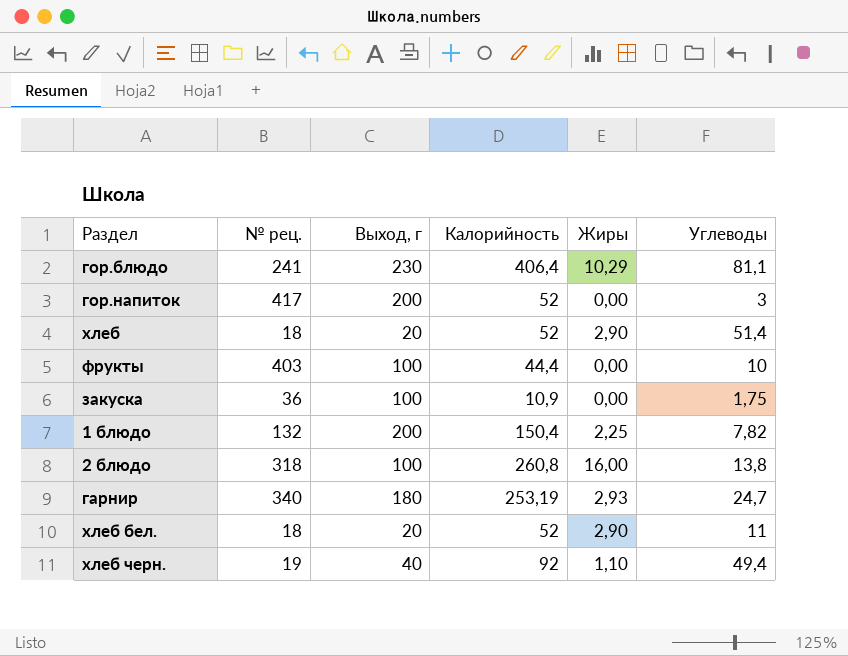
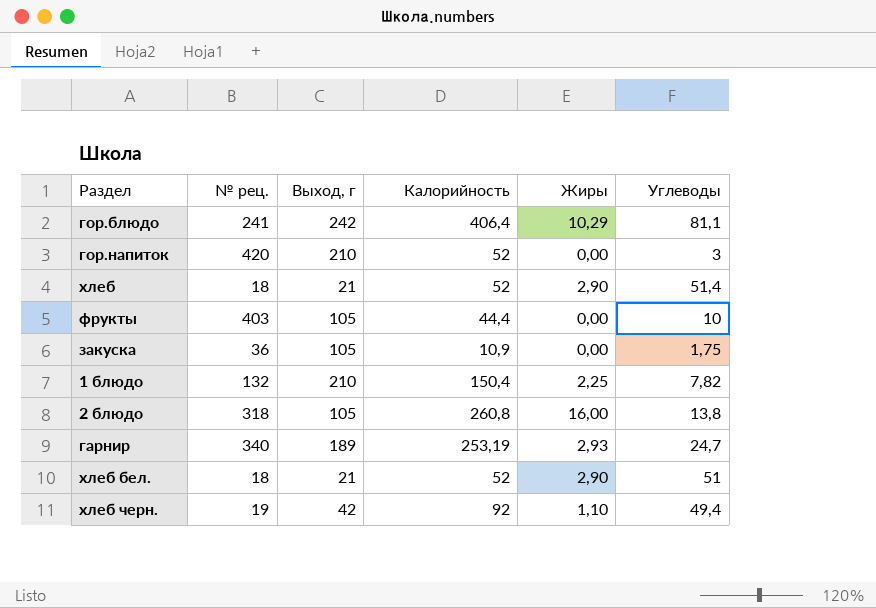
гор.блюдо | Выход, г: 230 -> 242
гор.напиток | № рец.: 417 -> 420
гор.напиток | Выход, г: 200 -> 210
хлеб | Выход, г: 20 -> 21
фрукты | Выход, г: 100 -> 105
закуска | Выход, г: 100 -> 105
1 блюдо | Выход, г: 200 -> 210
2 блюдо | Выход, г: 100 -> 105
гарнир | Выход, г: 180 -> 189
хлеб бел. | Выход, г: 20 -> 21
хлеб бел. | Углеводы: 11 -> 51
хлеб черн. | Выход, г: 40 -> 42

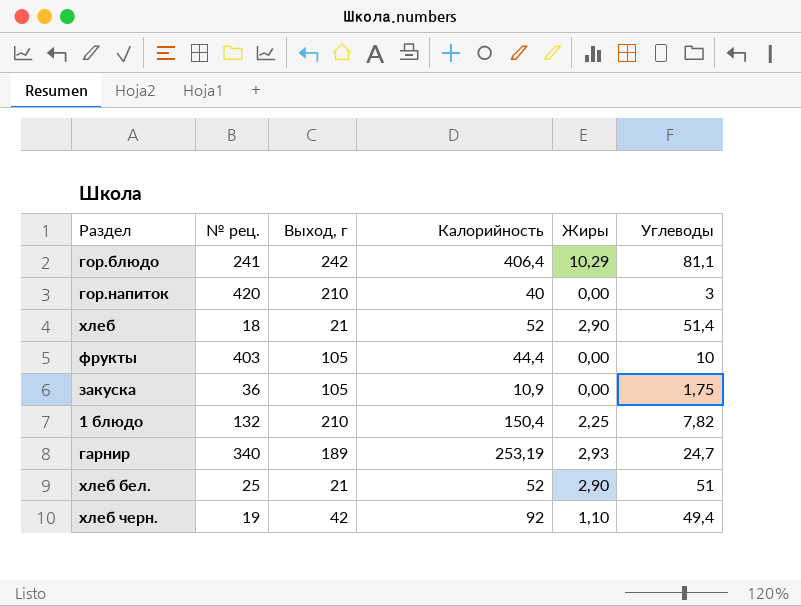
row 2 блюдо: 318 | 105 | 260,8 | 16,00 | 13,8 -> none
гор.напиток | Калорийность: 52 -> 40
хлеб бел. | № рец.: 18 -> 25

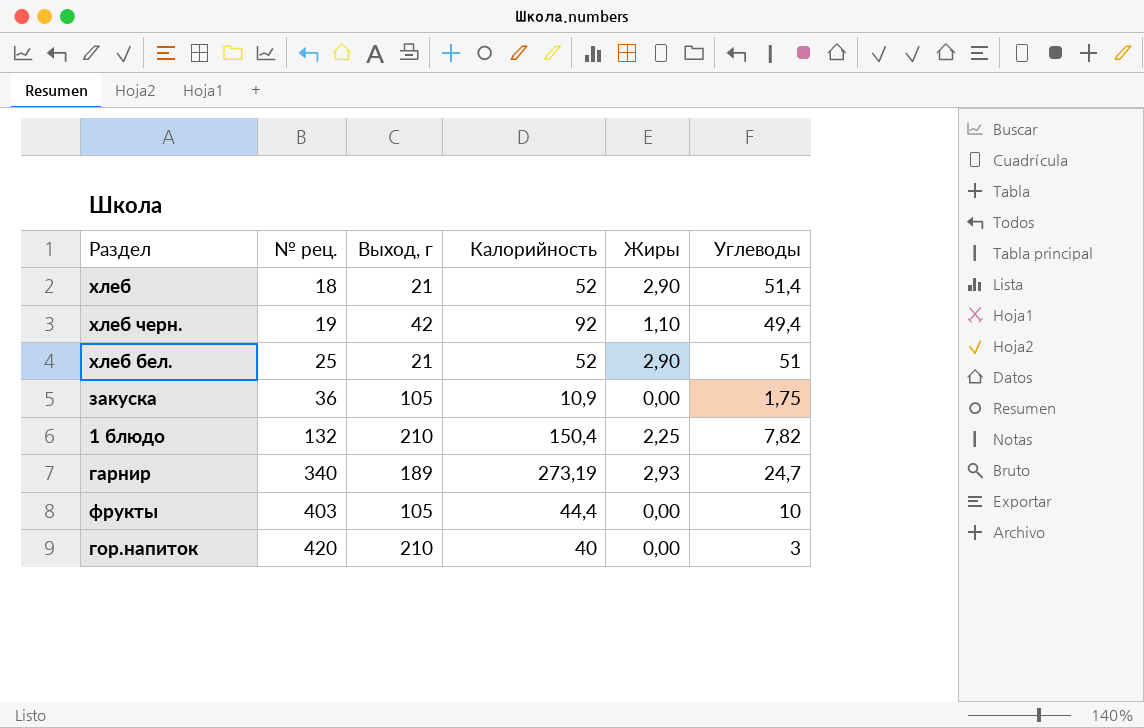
row order: none -> № рец. ascending
row гор.блюдо: 241 | 242 | 406,4 | 10,29 | 81,1 -> none
гарнир | Калорийность: 253,19 -> 273,19

